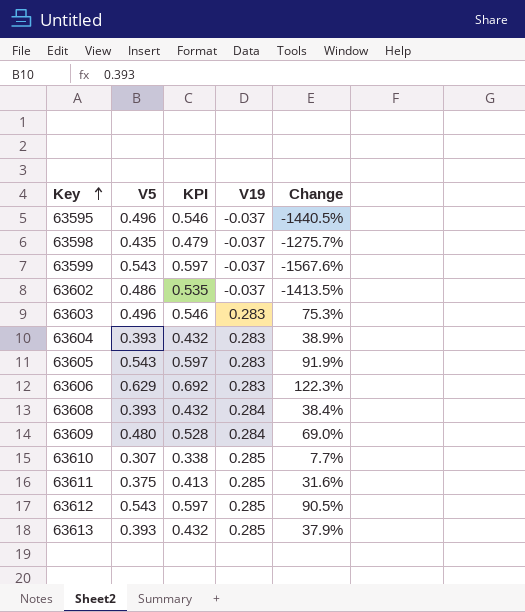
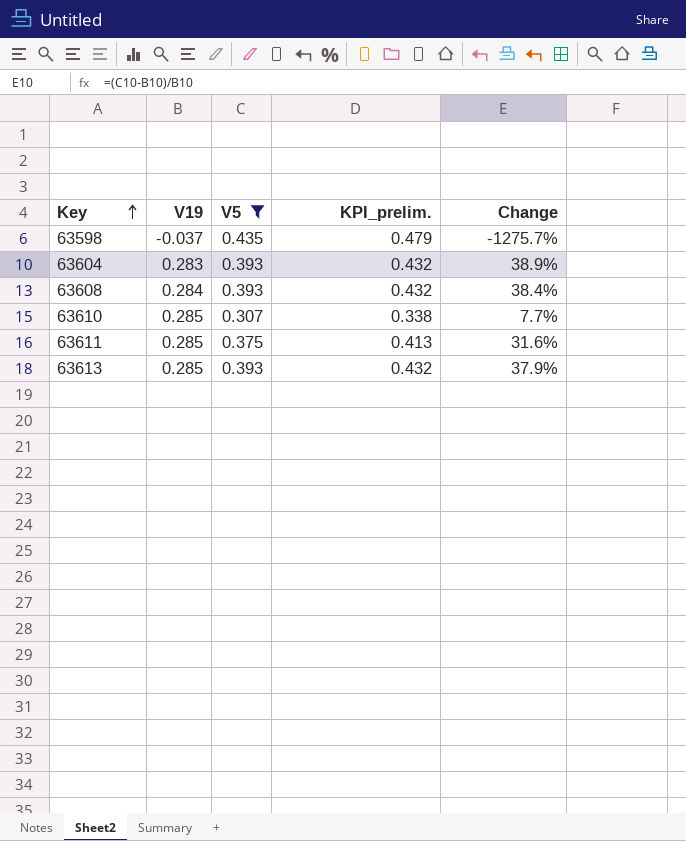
filter: none -> V5 <= 0.435
column V19 | position: 4 -> 2
column name: KPI -> KPI_prelim.

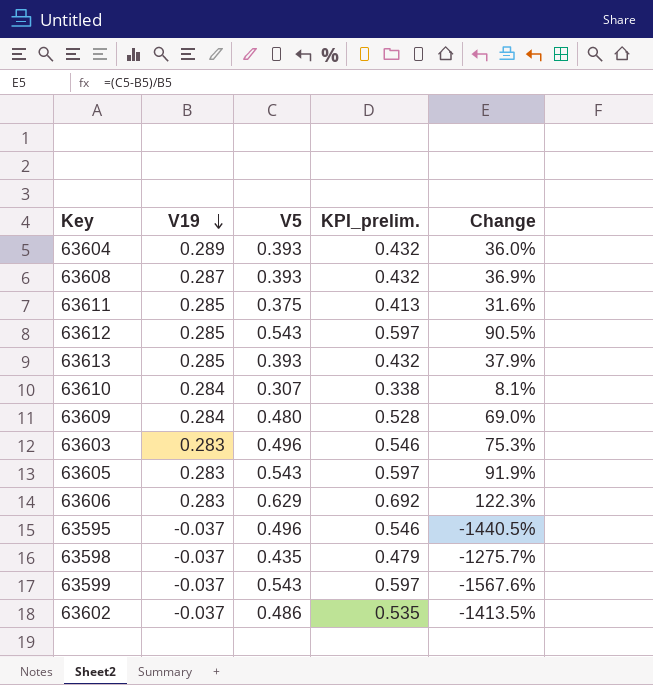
filter: V5 <= 0.435 -> none
row order: Key ascending -> V19 descending
63604 | V19: 0.283 -> 0.289
63604 | Change: 38.9% -> 36.0%
63608 | V19: 0.284 -> 0.287
63608 | Change: 38.4% -> 36.9%
63610 | V19: 0.285 -> 0.284
63610 | Change: 7.7% -> 8.1%

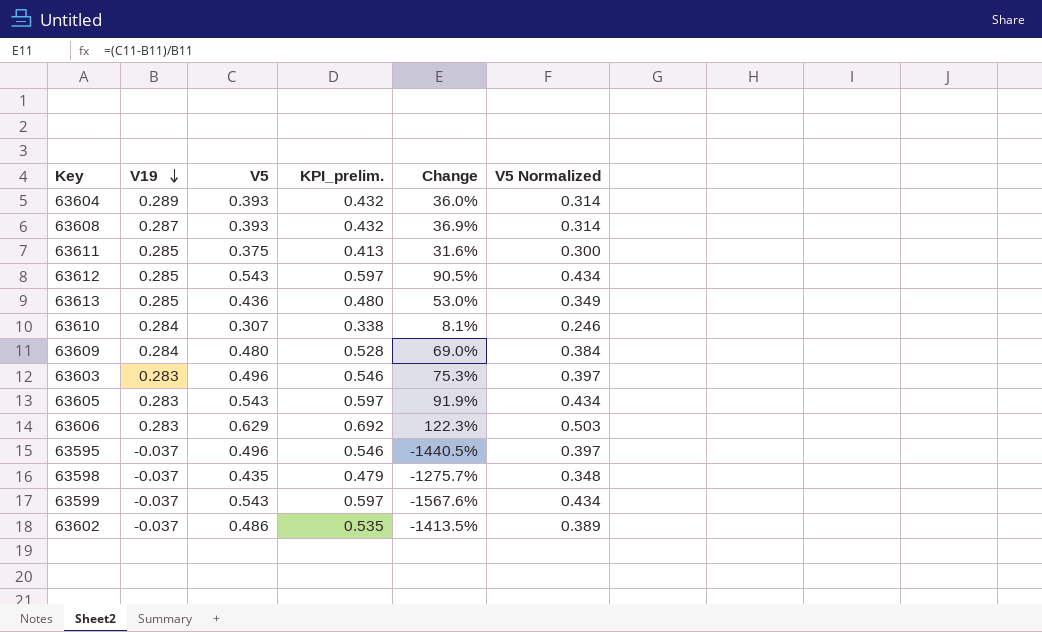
column V5 Normalized | formula: none -> [V5] * 0.8
63613 | V5: 0.393 -> 0.436
63613 | KPI_prelim.: 0.432 -> 0.480
63613 | Change: 37.9% -> 53.0%

